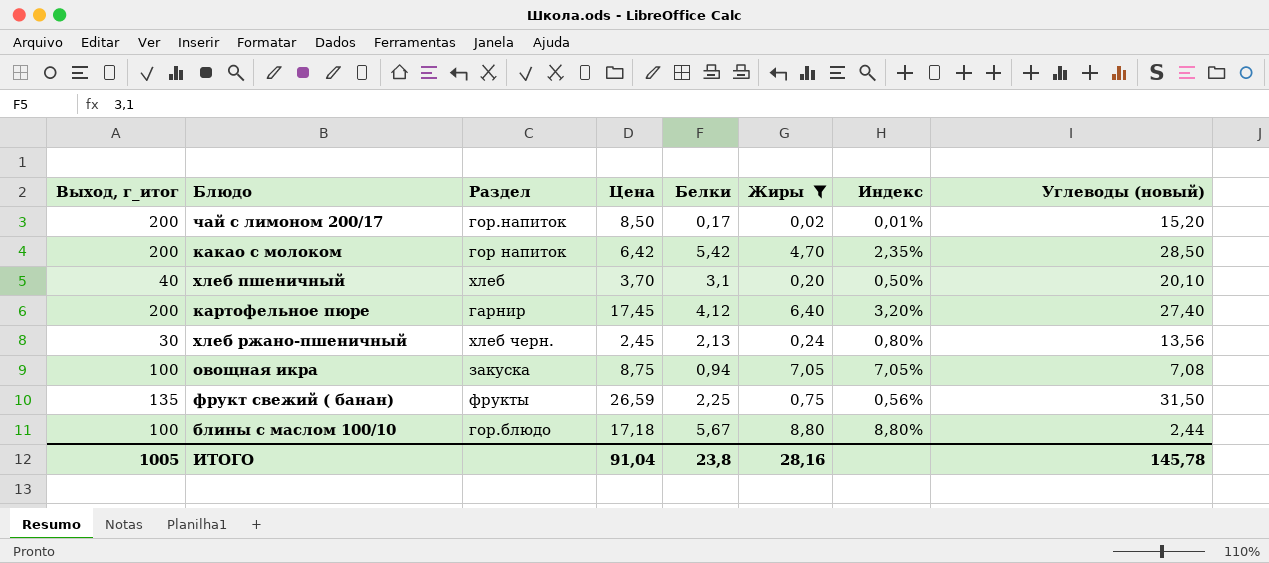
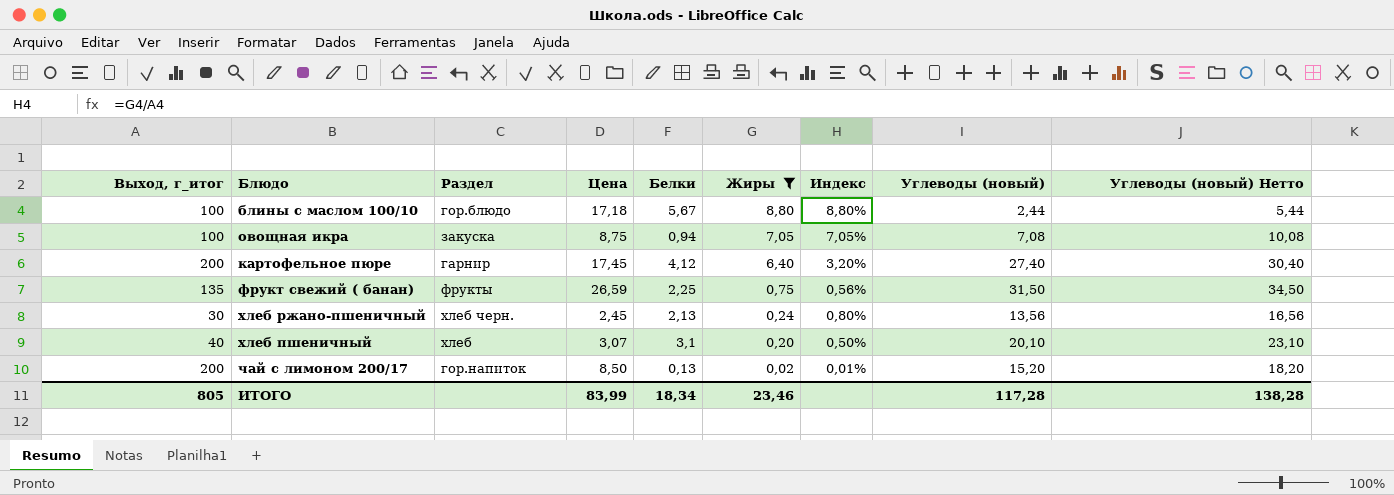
row order: none -> Жиры descending
column Углеводы (новый) Нетто | formula: none -> [Углеводы (новый)] + 3
row какао с молоком: 200 | гор напиток | 6,42 | 5,42 | 4,70 | 2,35% | 28,50 -> none
хлеб пшеничный | Цена: 3,70 -> 3,07
чай с лимоном 200/17 | Белки: 0,17 -> 0,13
ИТОГО | Выход, г_итог: 1005 -> 805
ИТОГО | Цена: 91,04 -> 83,99
ИТОГО | Белки: 23,8 -> 18,34
ИТОГО | Жиры: 28,16 -> 23,46
ИТОГО | Углеводы (новый): 145,78 -> 117,28

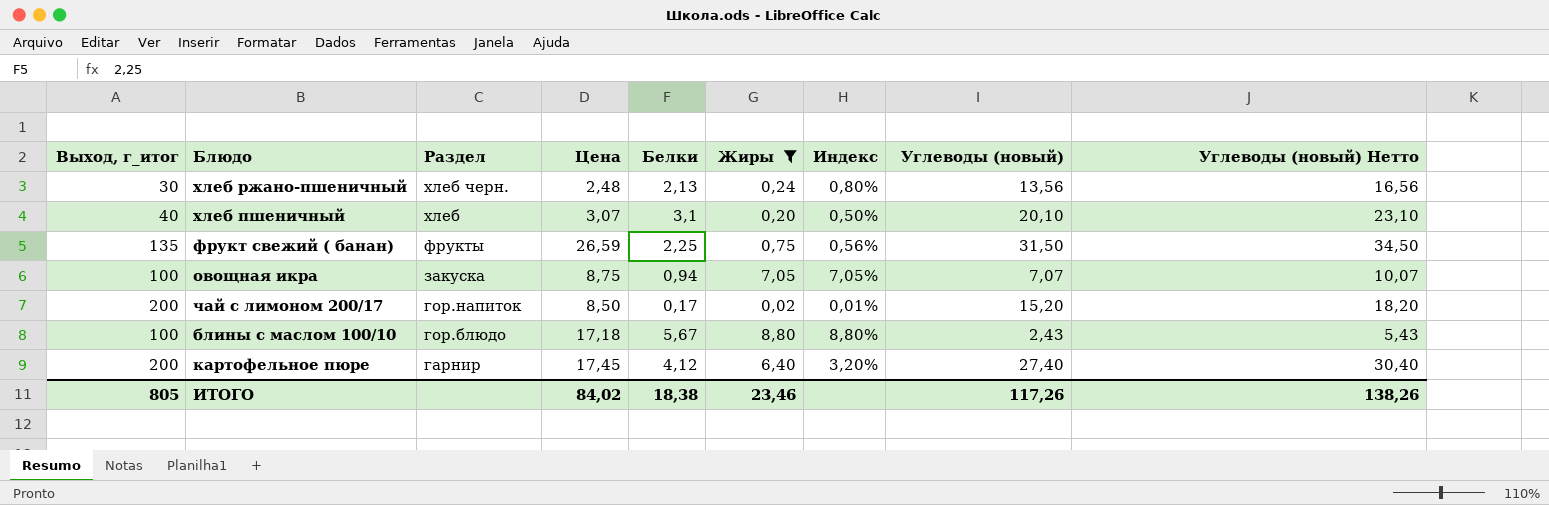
row order: Жиры descending -> Раздел descending
хлеб ржано-пшеничный | Цена: 2,45 -> 2,48
овощная икра | Углеводы (новый): 7,08 -> 7,07
овощная икра | Углеводы (новый) Нетто: 10,08 -> 10,07
чай с лимоном 200/17 | Белки: 0,13 -> 0,17
блины с маслом 100/10 | Углеводы (новый): 2,44 -> 2,43
блины с маслом 100/10 | Углеводы (новый) Нетто: 5,44 -> 5,43
ИТОГО | Цена: 83,99 -> 84,02
ИТОГО | Белки: 18,34 -> 18,38
ИТОГО | Углеводы (новый): 117,28 -> 117,26
ИТОГО | Углеводы (новый) Нетто: 138,28 -> 138,26

